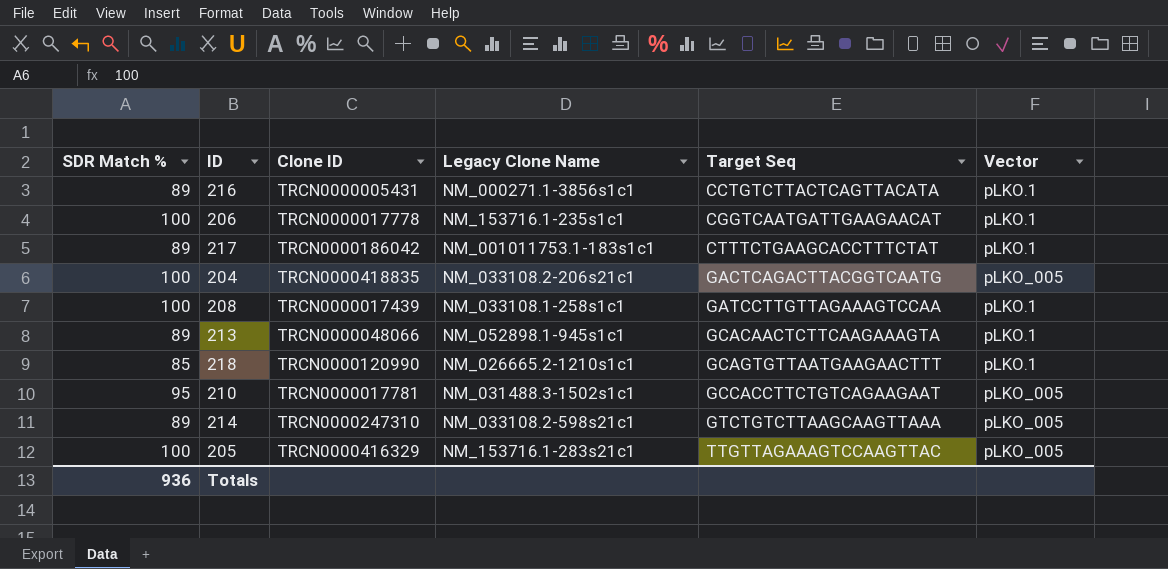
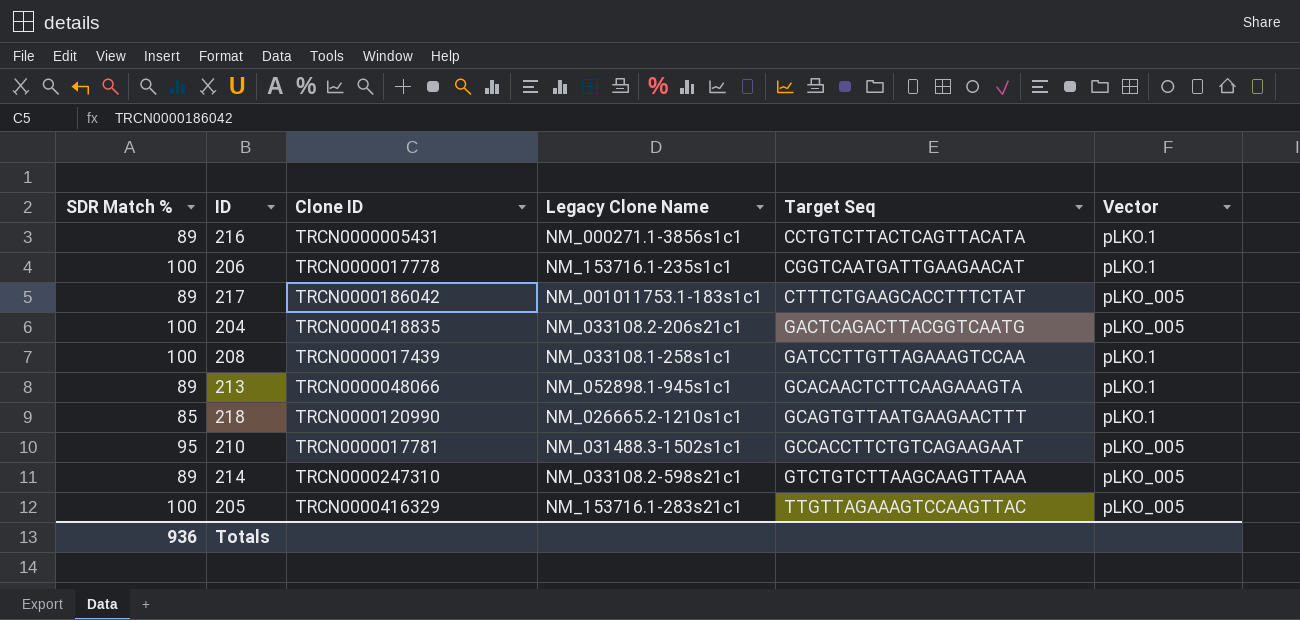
217 | Vector: pLKO.1 -> pLKO_005

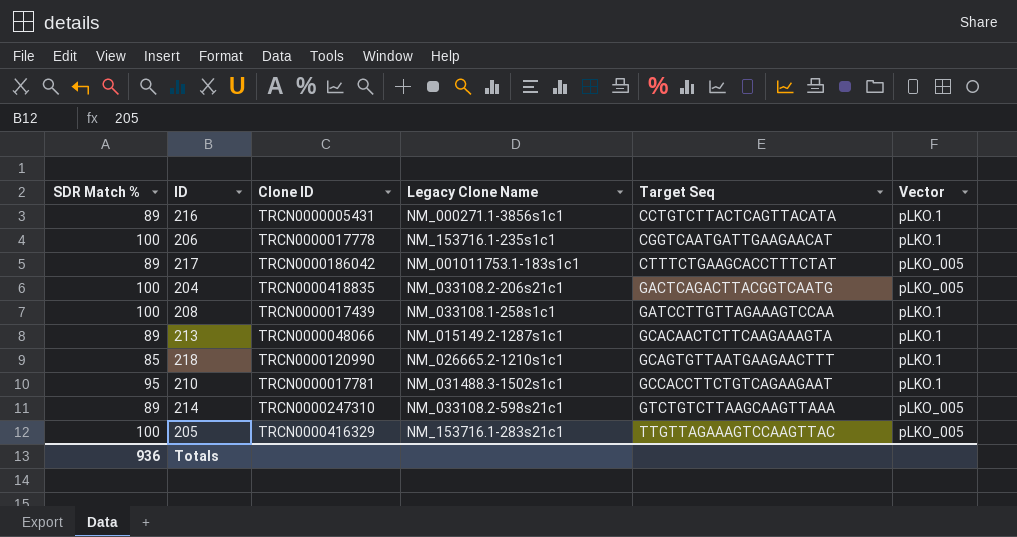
213 | Legacy Clone Name: NM_052898.1-945s1c1 -> NM_015149.2-1287s1c1
210 | Vector: pLKO_005 -> pLKO.1

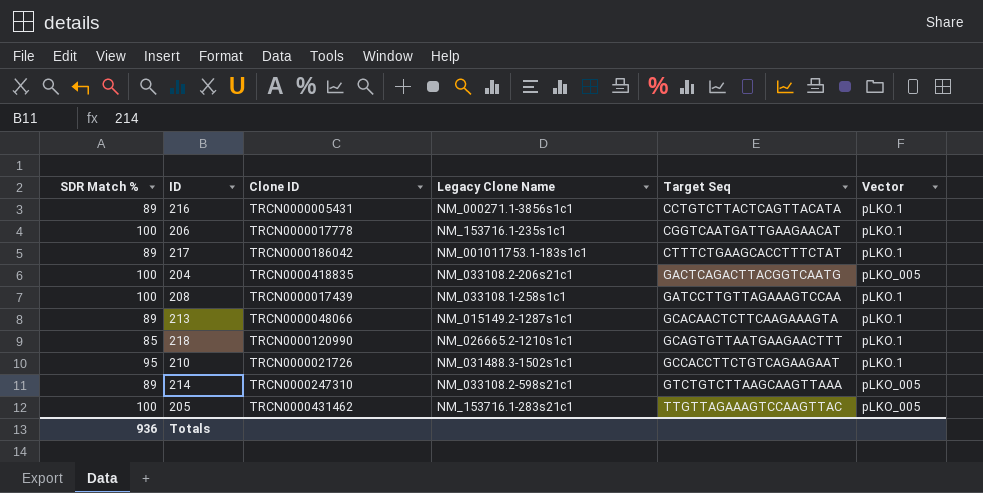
217 | Vector: pLKO_005 -> pLKO.1
210 | Clone ID: TRCN0000017781 -> TRCN0000021726
205 | Clone ID: TRCN0000416329 -> TRCN0000431462

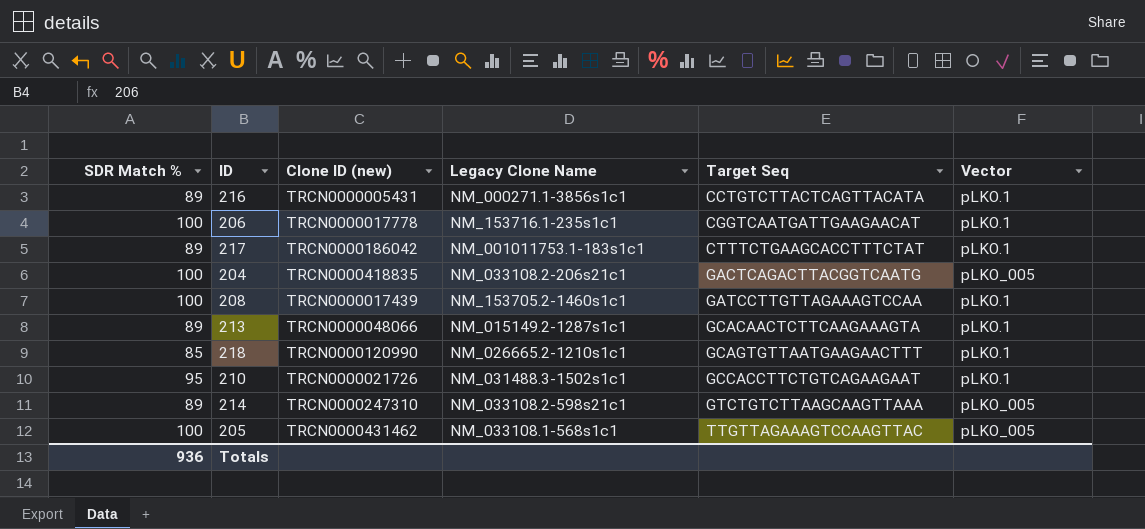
column name: Clone ID -> Clone ID (new)
208 | Legacy Clone Name: NM_033108.1-258s1c1 -> NM_153705.2-1460s1c1
205 | Legacy Clone Name: NM_153716.1-283s21c1 -> NM_033108.1-568s1c1

